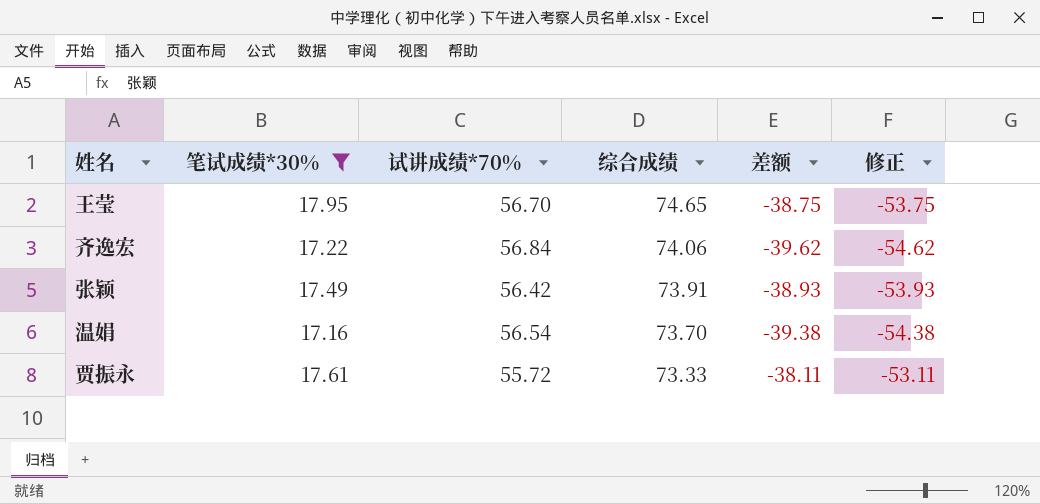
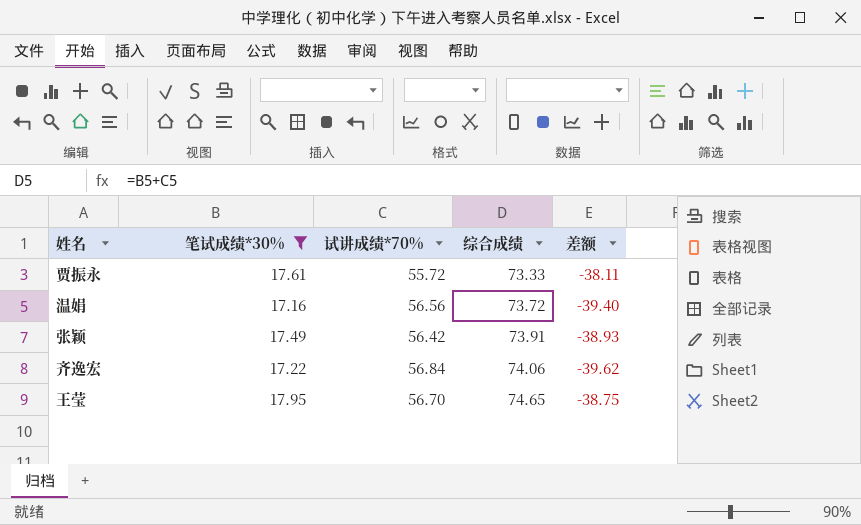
row order: 综合成绩 descending -> 综合成绩 ascending
column 修正 | formula: [差额] - 15 -> none
温娟 | 试讲成绩*70%: 56.54 -> 56.56
温娟 | 综合成绩: 73.70 -> 73.72
温娟 | 差额: -39.38 -> -39.40

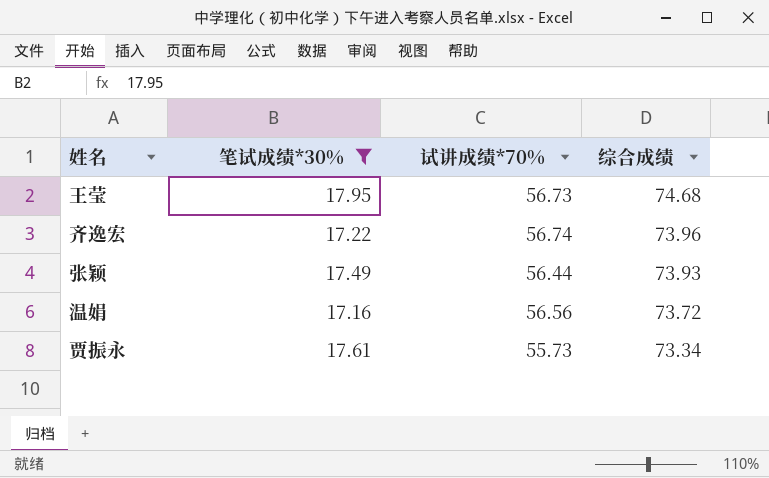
row order: 综合成绩 ascending -> 综合成绩 descending
column 差额 | formula: [笔试成绩*30%] - [试讲成绩*70%] -> none
王莹 | 试讲成绩*70%: 56.70 -> 56.73
王莹 | 综合成绩: 74.65 -> 74.68
齐逸宏 | 试讲成绩*70%: 56.84 -> 56.74
齐逸宏 | 综合成绩: 74.06 -> 73.96
张颖 | 试讲成绩*70%: 56.42 -> 56.44
张颖 | 综合成绩: 73.91 -> 73.93
贾振永 | 试讲成绩*70%: 55.72 -> 55.73
贾振永 | 综合成绩: 73.33 -> 73.34

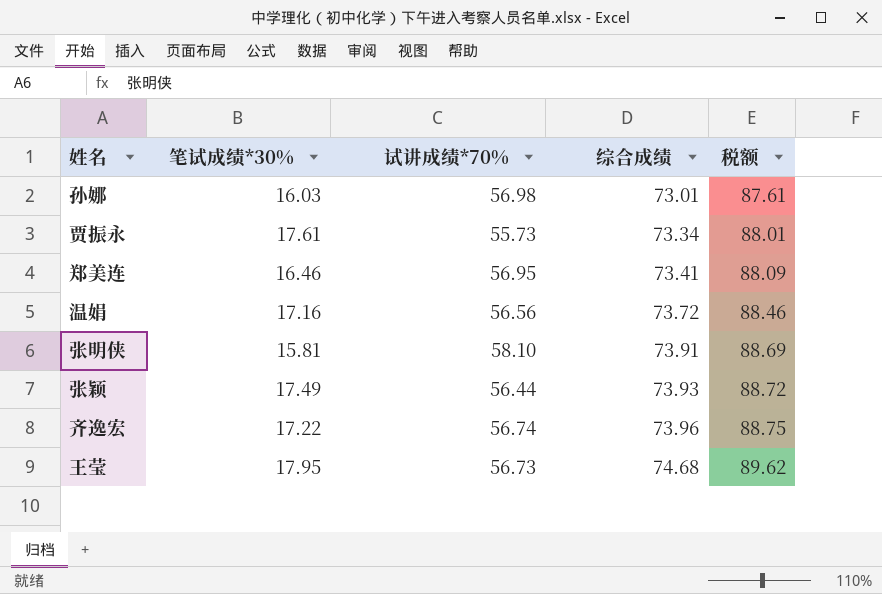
filter: 笔试成绩*30% >= 17.16 -> none
row order: 综合成绩 descending -> 综合成绩 ascending
column 税额 | formula: none -> [综合成绩] * 1.2

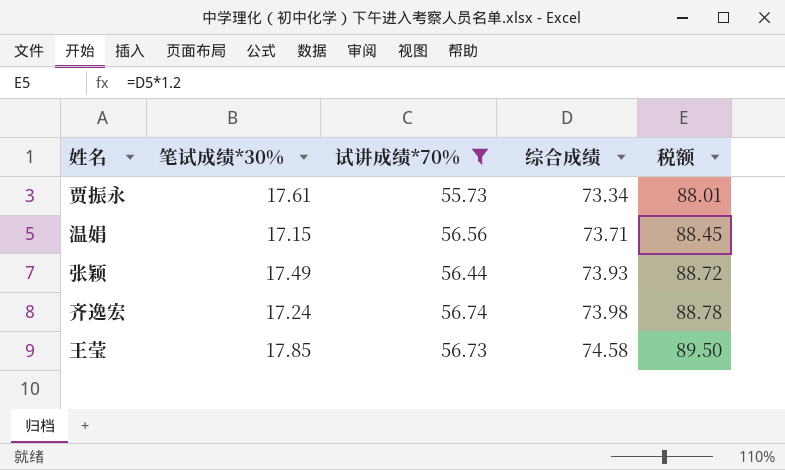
filter: none -> 试讲成绩*70% <= 56.74
温娟 | 笔试成绩*30%: 17.16 -> 17.15
温娟 | 综合成绩: 73.72 -> 73.71
温娟 | 税额: 88.46 -> 88.45
齐逸宏 | 笔试成绩*30%: 17.22 -> 17.24
齐逸宏 | 综合成绩: 73.96 -> 73.98
齐逸宏 | 税额: 88.75 -> 88.78
王莹 | 笔试成绩*30%: 17.95 -> 17.85
王莹 | 综合成绩: 74.68 -> 74.58
王莹 | 税额: 89.62 -> 89.50

